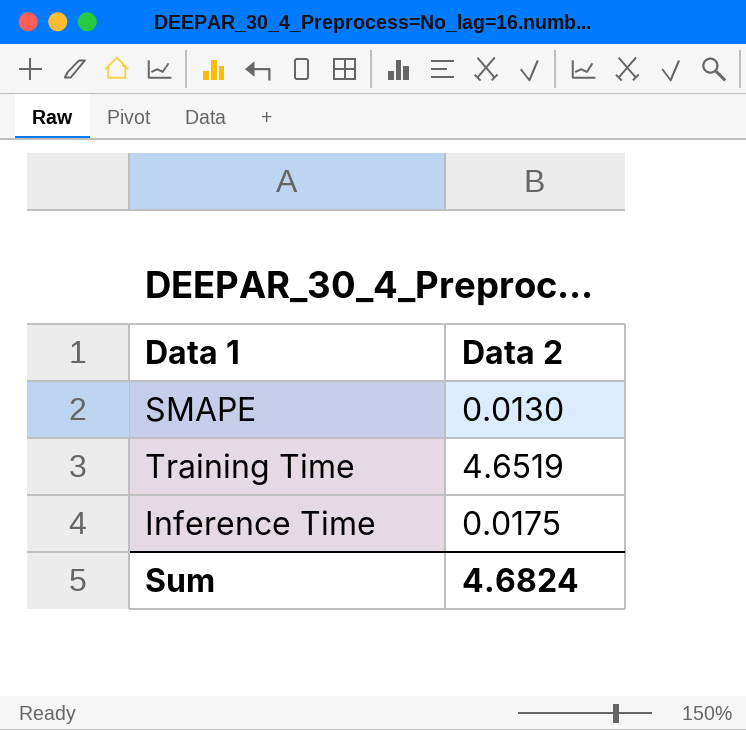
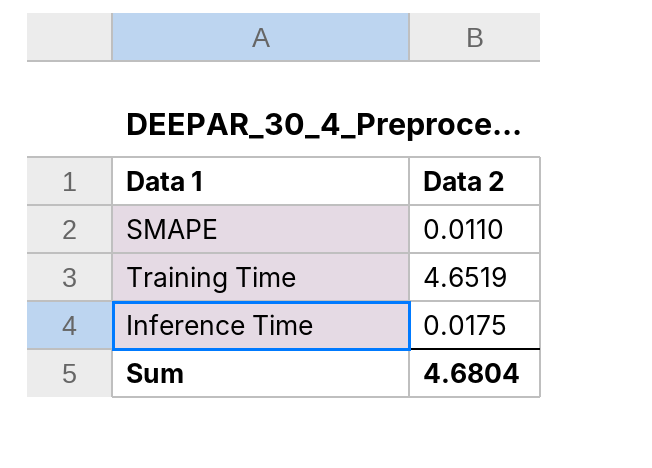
SMAPE | Data 2: 0.0130 -> 0.0110
Sum | Data 2: 4.6824 -> 4.6804

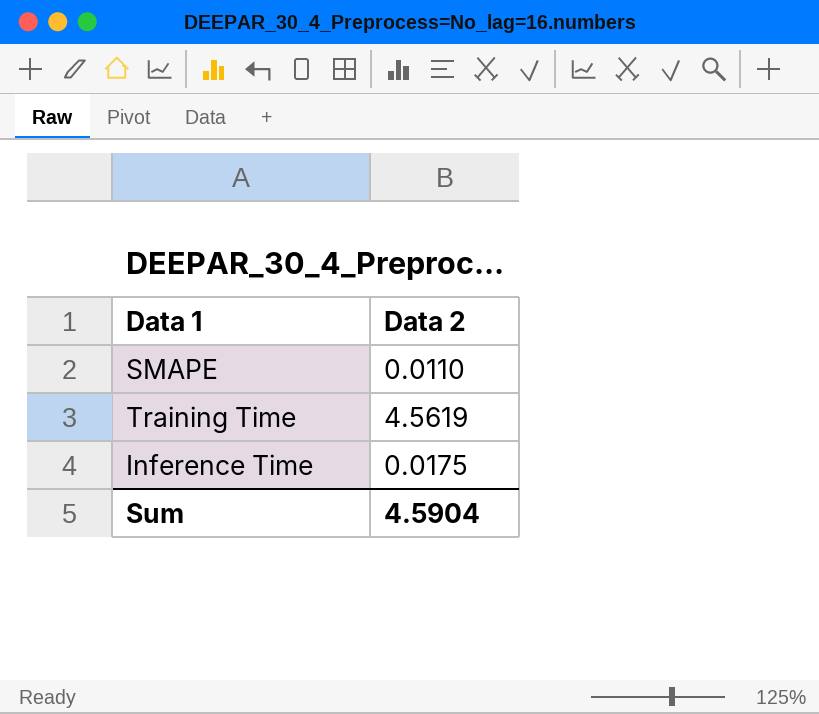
Training Time | Data 2: 4.6519 -> 4.5619
Sum | Data 2: 4.6804 -> 4.5904

